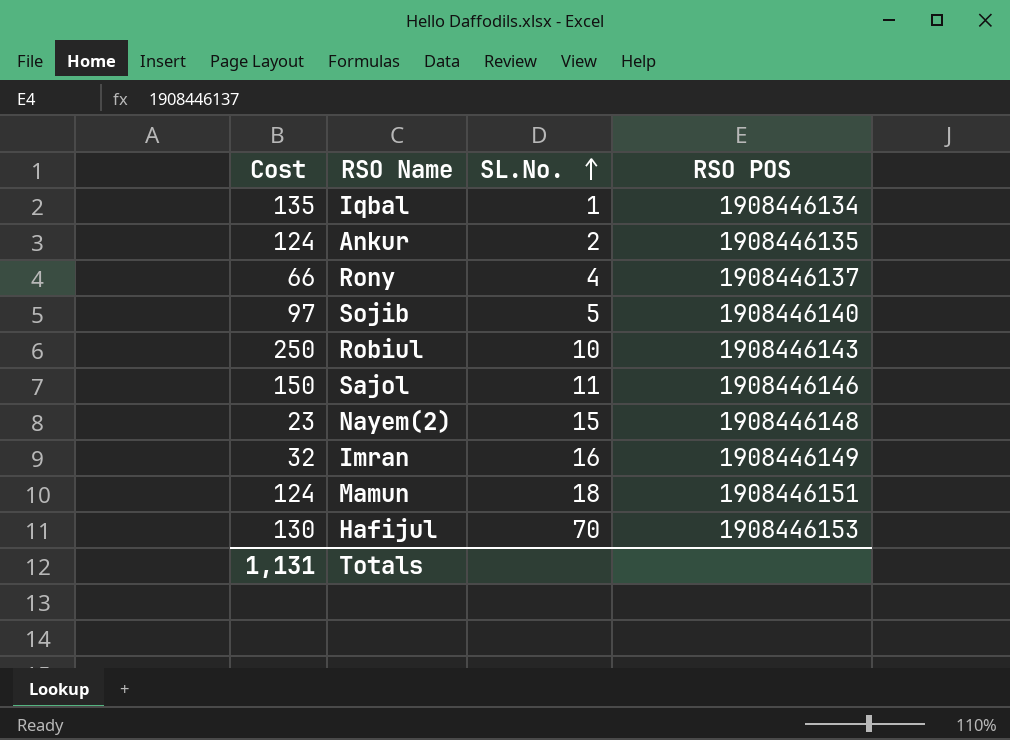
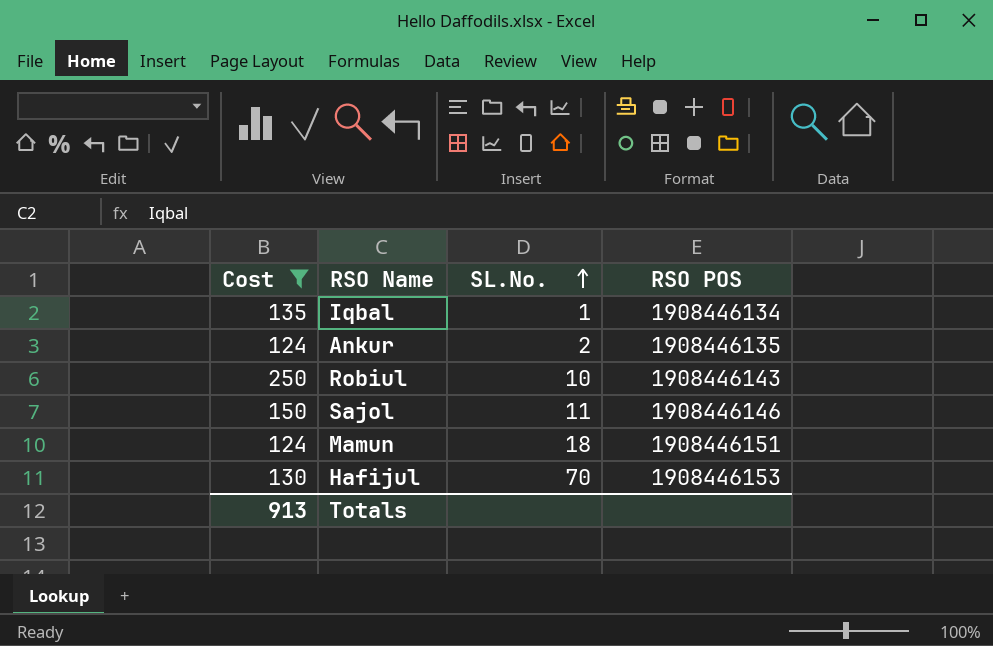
filter: none -> Cost >= 124
Totals | Cost: 1,131 -> 913

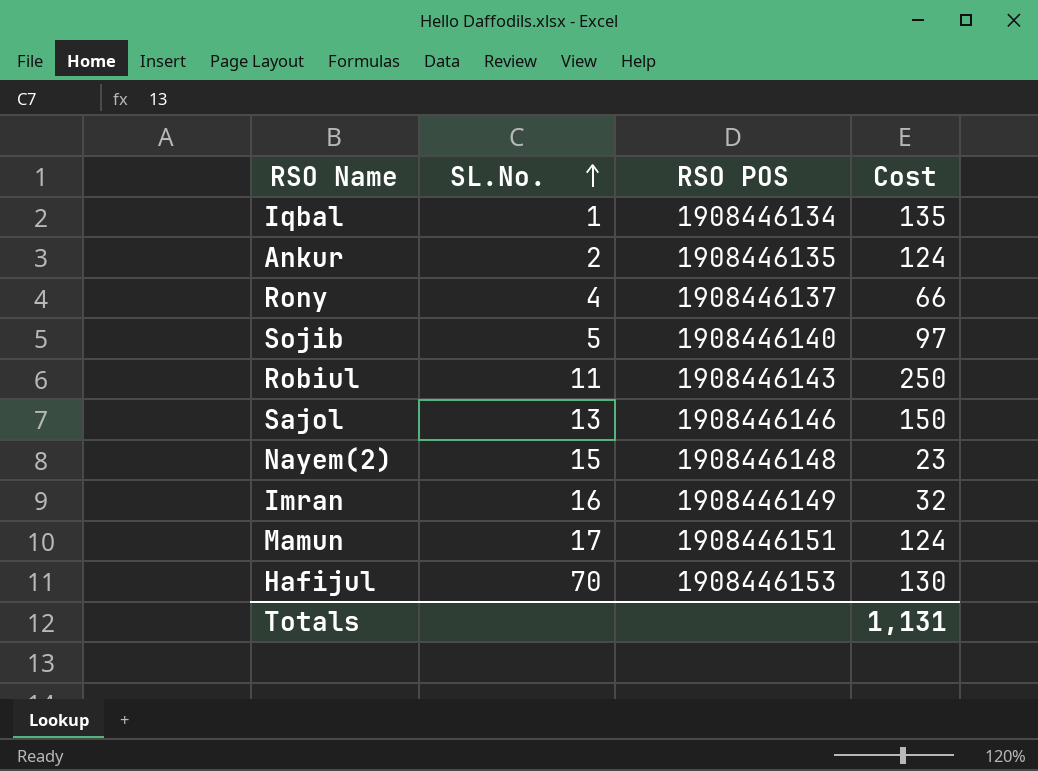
filter: Cost >= 124 -> none
column Cost | position: 1 -> 4
Robiul | SL.No.: 10 -> 11
Sajol | SL.No.: 11 -> 13
Mamun | SL.No.: 18 -> 17
Totals | Cost: 913 -> 1,131

